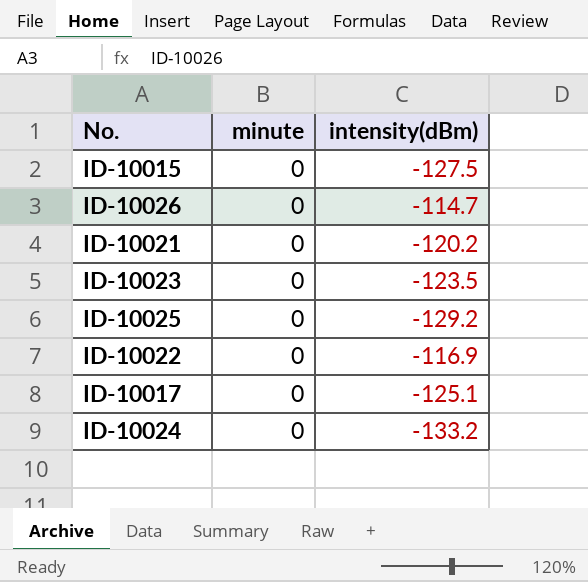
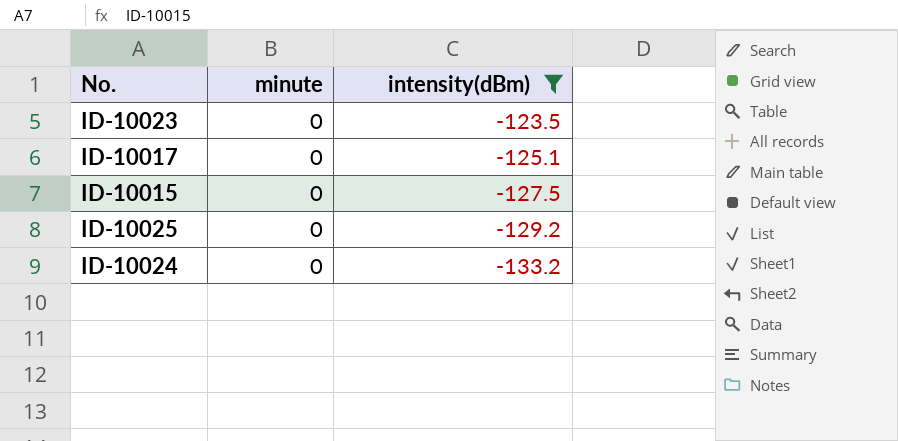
filter: none -> intensity(dBm) <= -123.5
row order: none -> intensity(dBm) descending

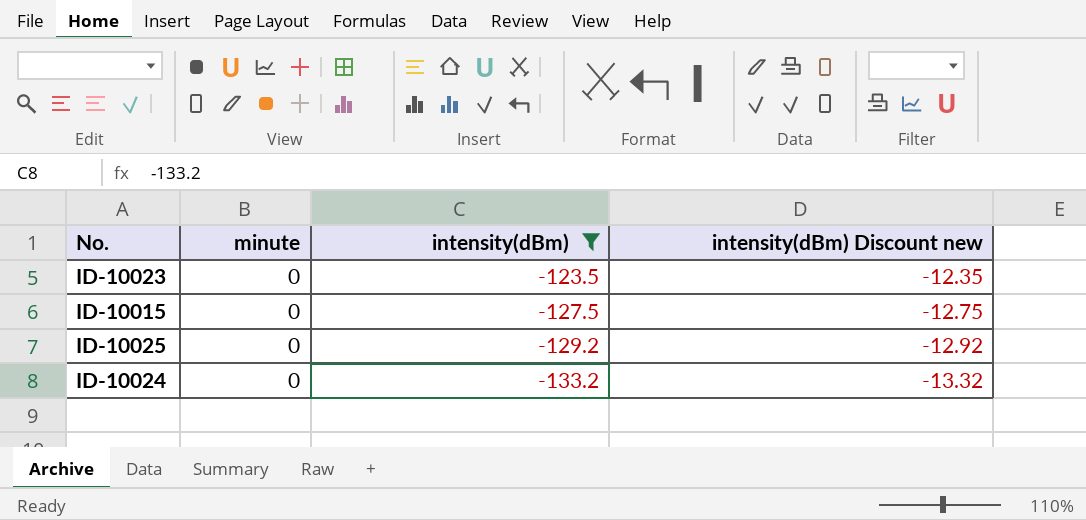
column intensity(dBm) Discount new | formula: none -> [intensity(dBm)] * 0.1
row ID-10017: 0 | -125.1 -> none

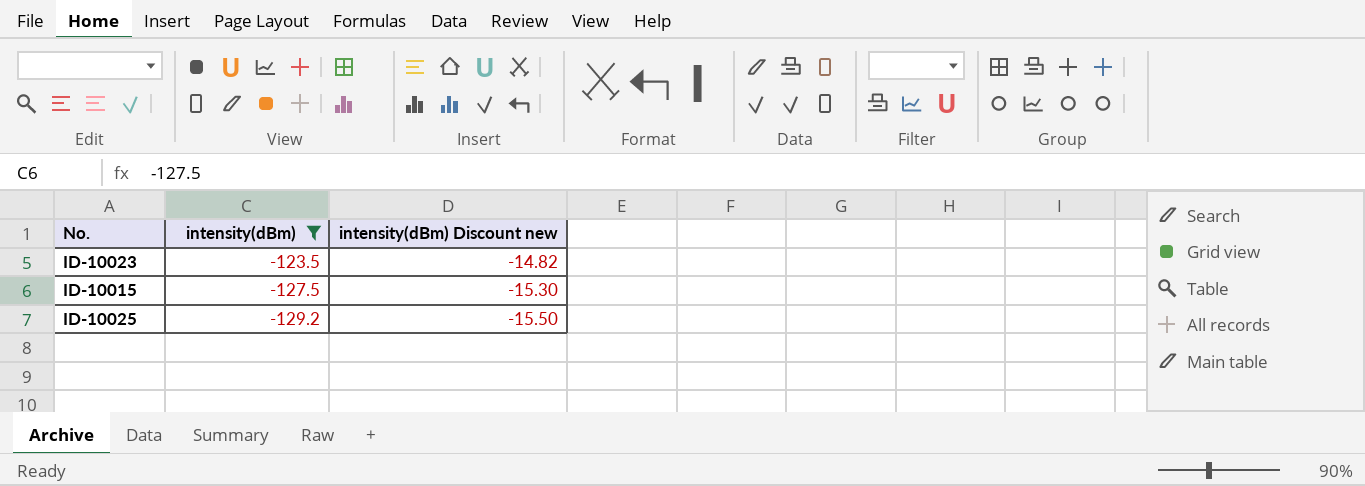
column minute | position: 2 -> none
column intensity(dBm) Discount new | formula: [intensity(dBm)] * 0.1 -> [intensity(dBm)] * 0.12
row ID-10024: 0 | -133.2 | -13.32 -> none

